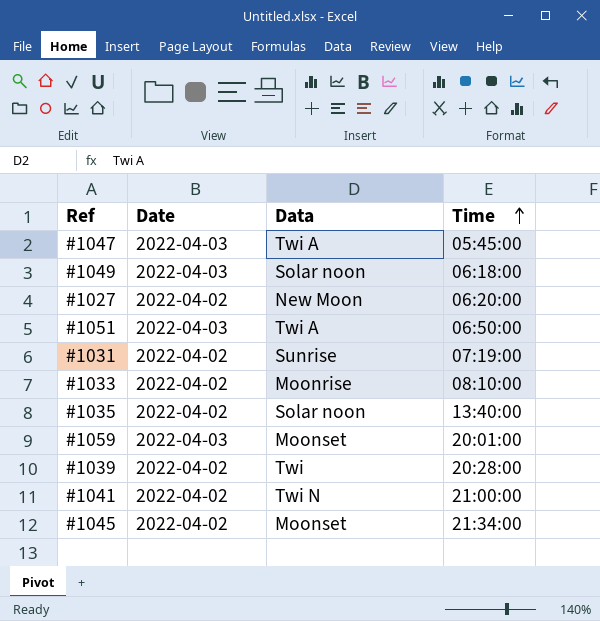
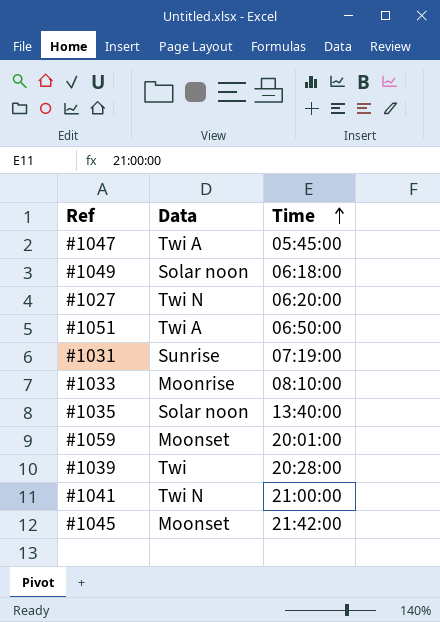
column Date | position: 2 -> none
#1027 | Data: New Moon -> Twi N
#1045 | Time: 21:34:00 -> 21:42:00

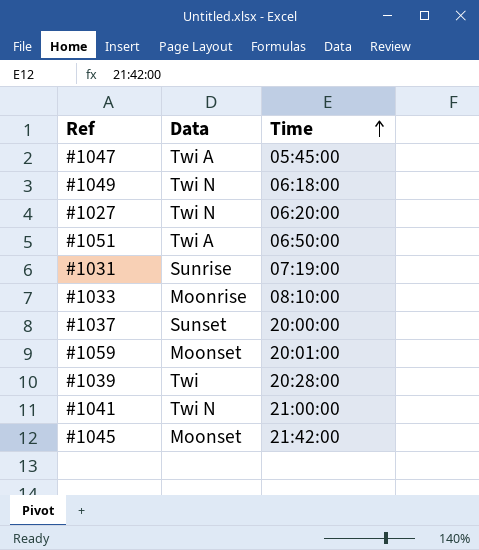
row #1035: Solar noon | 13:40:00 -> none
#1049 | Data: Solar noon -> Twi N
row #1037: none -> Sunset | 20:00:00

